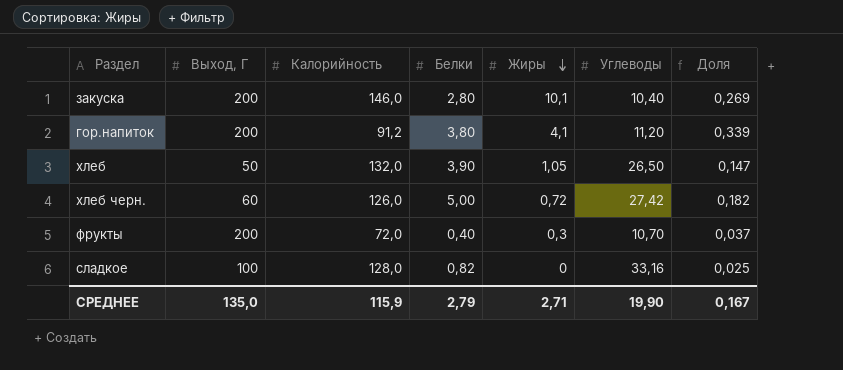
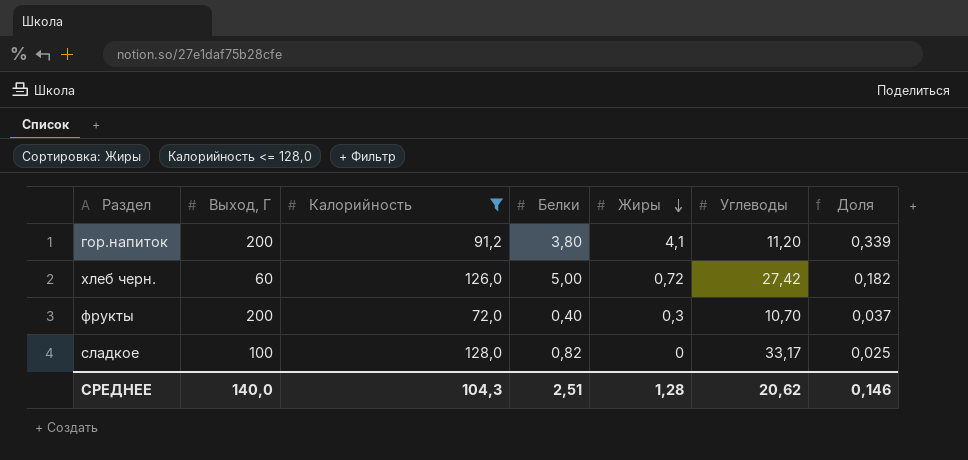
filter: none -> Калорийность <= 128,0
сладкое | Углеводы: 33,16 -> 33,17
СРЕДНЕЕ | Выход, Г: 135,0 -> 140,0
СРЕДНЕЕ | Калорийность: 115,9 -> 104,3
СРЕДНЕЕ | Белки: 2,79 -> 2,51
СРЕДНЕЕ | Жиры: 2,71 -> 1,28
СРЕДНЕЕ | Углеводы: 19,90 -> 20,62
СРЕДНЕЕ | Доля: 0,167 -> 0,146

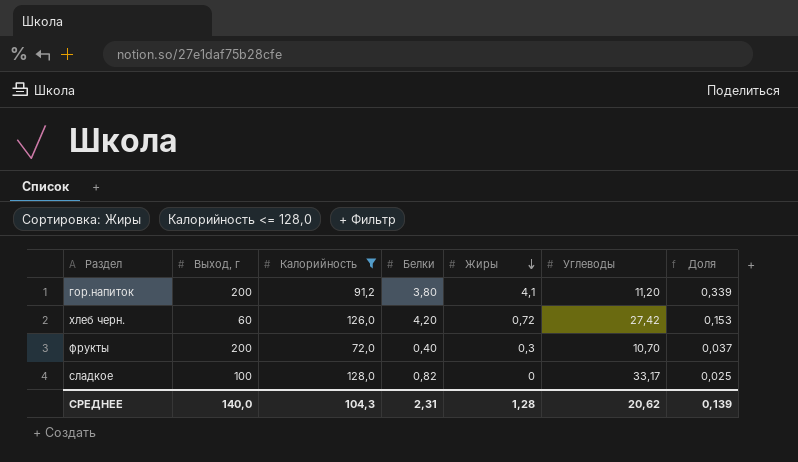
column name: Выход, Г -> Выход, г
хлеб черн. | Белки: 5,00 -> 4,20
хлеб черн. | Доля: 0,182 -> 0,153
СРЕДНЕЕ | Белки: 2,51 -> 2,31
СРЕДНЕЕ | Доля: 0,146 -> 0,139

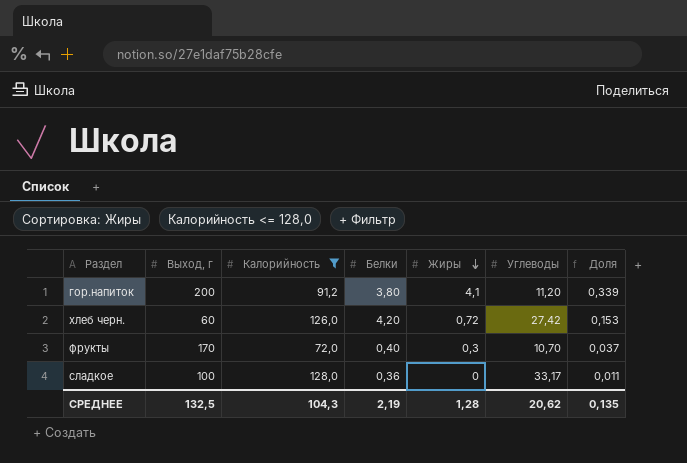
фрукты | Выход, г: 200 -> 170
сладкое | Белки: 0,82 -> 0,36
сладкое | Доля: 0,025 -> 0,011
СРЕДНЕЕ | Выход, г: 140,0 -> 132,5
СРЕДНЕЕ | Белки: 2,31 -> 2,19
СРЕДНЕЕ | Доля: 0,139 -> 0,135

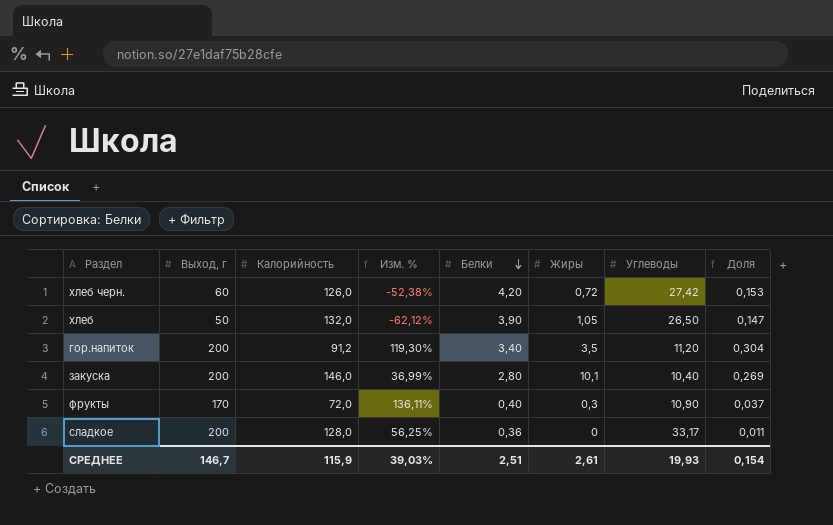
filter: Калорийность <= 128,0 -> none
row order: Жиры descending -> Белки descending
column Изм. % | formula: none -> ([Выход, г] - [Калорийность]) / [Калорийность]
гор.напиток | Белки: 3,80 -> 3,40
гор.напиток | Жиры: 4,1 -> 3,5
гор.напиток | Доля: 0,339 -> 0,304
фрукты | Углеводы: 10,70 -> 10,90
сладкое | Выход, г: 100 -> 200
СРЕДНЕЕ | Выход, г: 132,5 -> 146,7
СРЕДНЕЕ | Калорийность: 104,3 -> 115,9
СРЕДНЕЕ | Белки: 2,19 -> 2,51
СРЕДНЕЕ | Жиры: 1,28 -> 2,61
СРЕДНЕЕ | Углеводы: 20,62 -> 19,93
СРЕДНЕЕ | Доля: 0,135 -> 0,154

